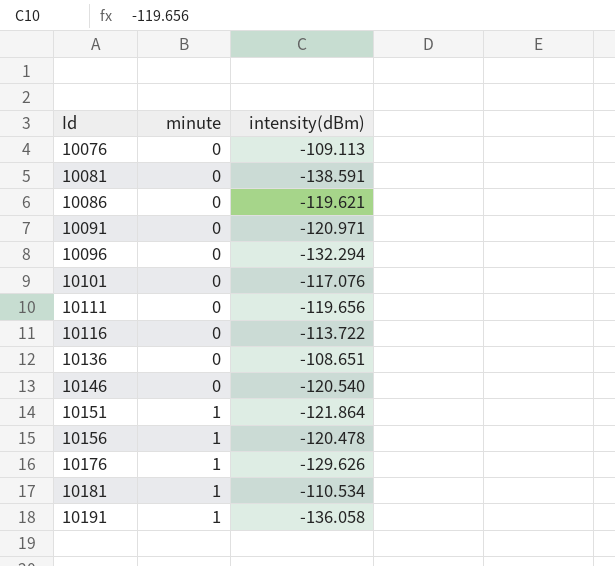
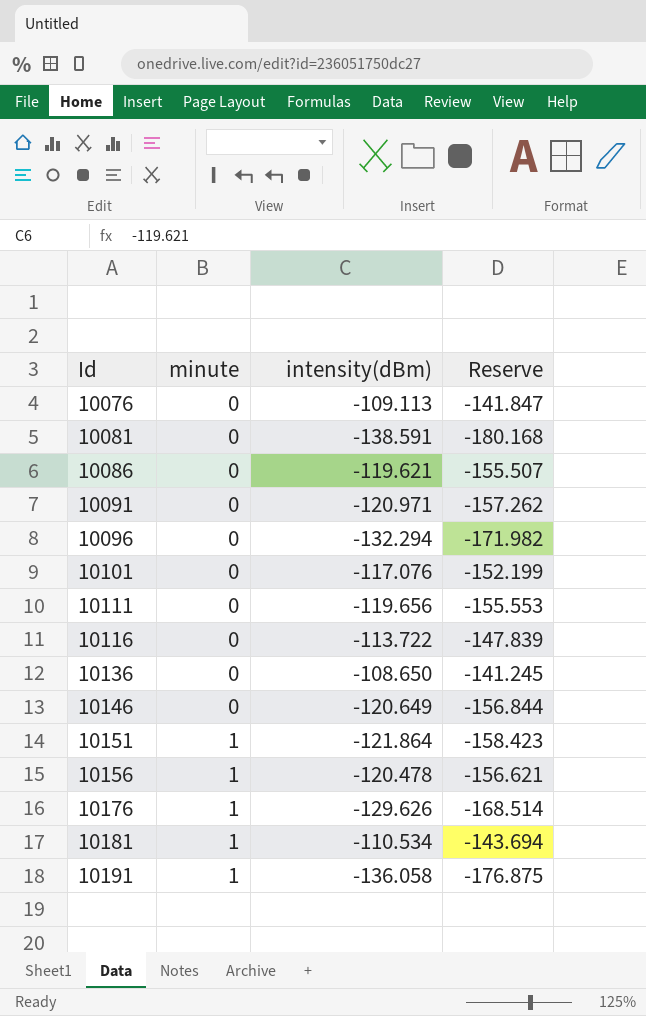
column Reserve | formula: none -> [intensity(dBm)] * 1.3
10136 | intensity(dBm): -108.651 -> -108.650
10146 | intensity(dBm): -120.540 -> -120.649

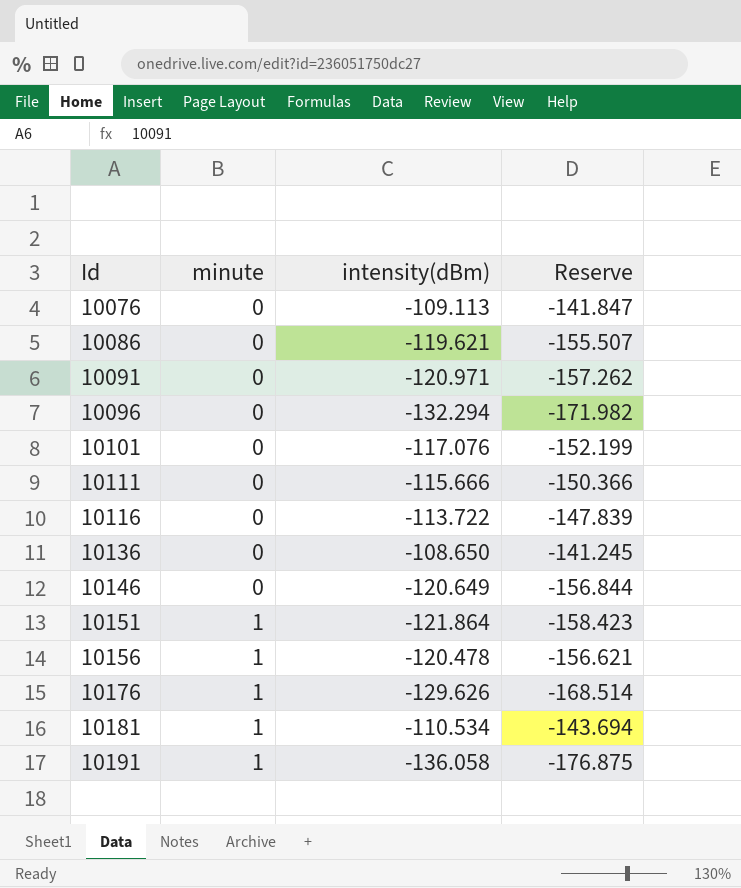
row 10081: 0 | -138.591 | -180.168 -> none
10111 | intensity(dBm): -119.656 -> -115.666
10111 | Reserve: -155.553 -> -150.366

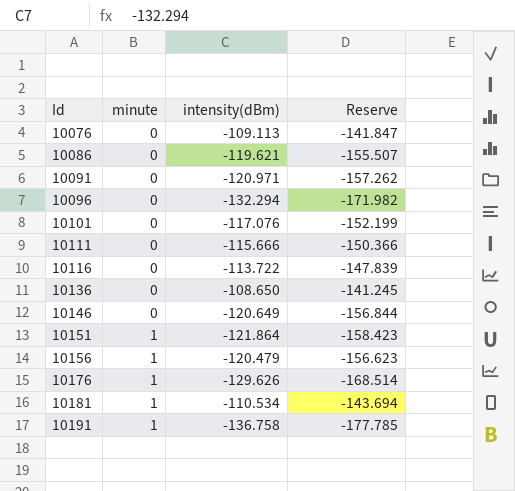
10156 | intensity(dBm): -120.478 -> -120.479
10156 | Reserve: -156.621 -> -156.623
10191 | intensity(dBm): -136.058 -> -136.758
10191 | Reserve: -176.875 -> -177.785

